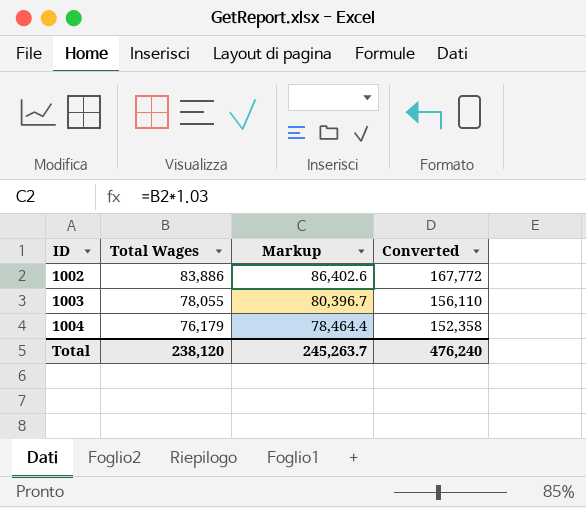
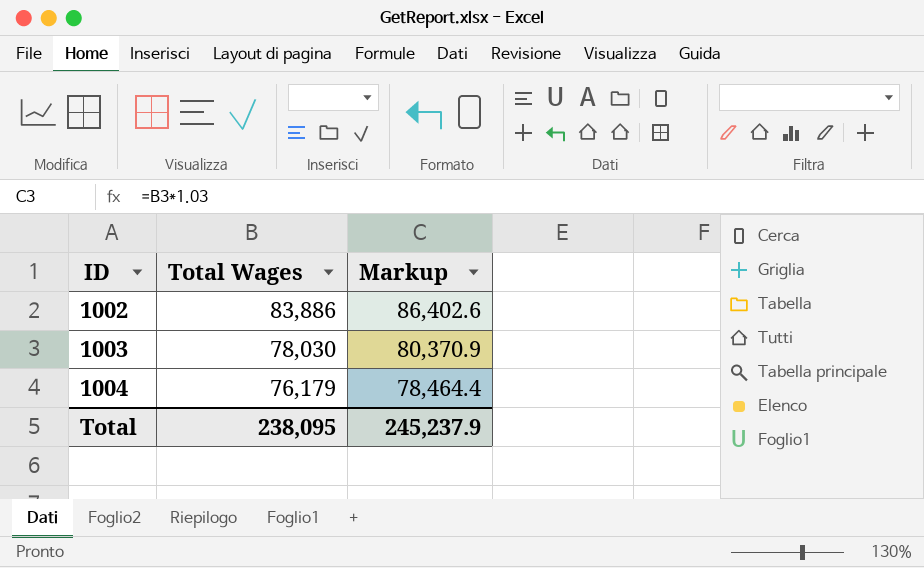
column Converted | formula: [Total Wages] * 2 -> none
1003 | Total Wages: 78,055 -> 78,030
1003 | Markup: 80,396.7 -> 80,370.9
Total | Total Wages: 238,120 -> 238,095
Total | Markup: 245,263.7 -> 245,237.9

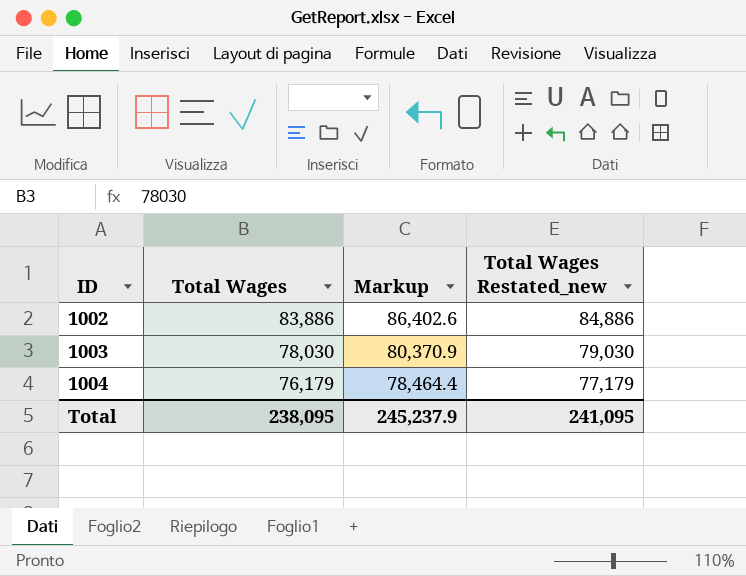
column Total Wages Restated_new | formula: none -> [Total Wages] + 1000

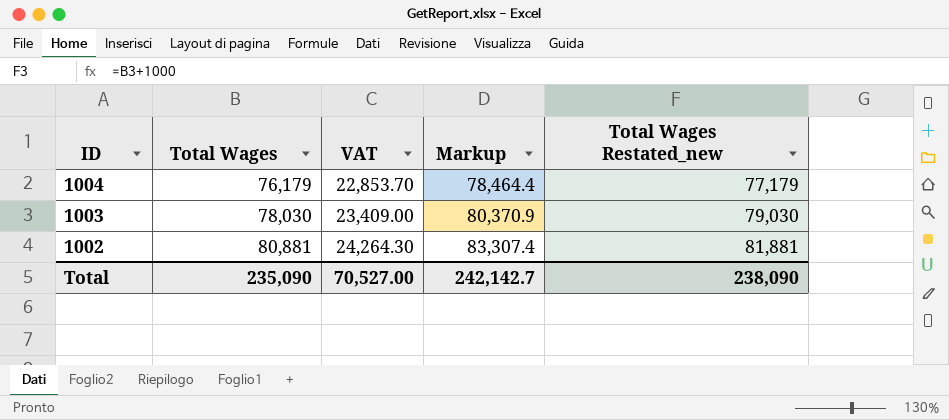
row order: ID ascending -> ID descending
column VAT | formula: none -> [Total Wages] * 0.3
1002 | Total Wages: 83,886 -> 80,881
1002 | Markup: 86,402.6 -> 83,307.4
1002 | Total Wages Restated_new: 84,886 -> 81,881
Total | Total Wages: 238,095 -> 235,090
Total | Markup: 245,237.9 -> 242,142.7
Total | Total Wages Restated_new: 241,095 -> 238,090

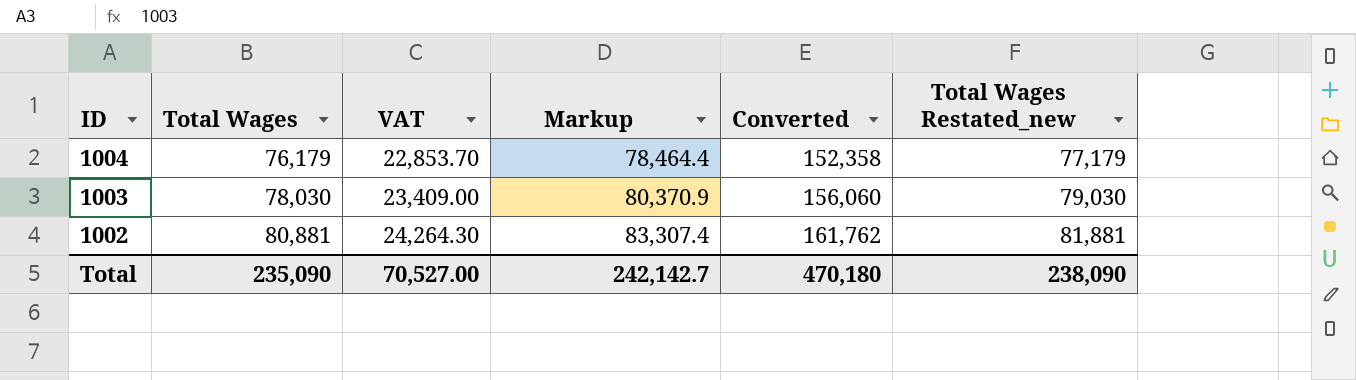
column Converted | formula: none -> [Total Wages] * 2

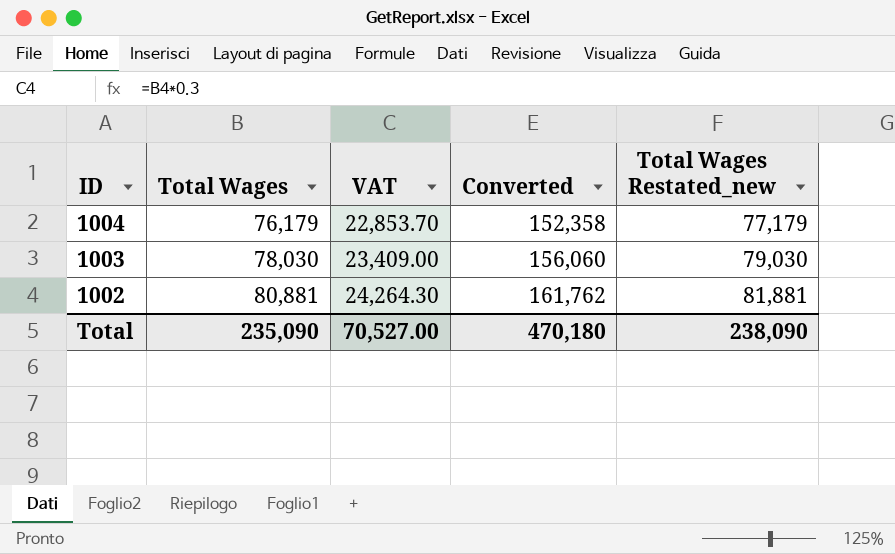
column Markup | formula: [Total Wages] * 1.03 -> none

